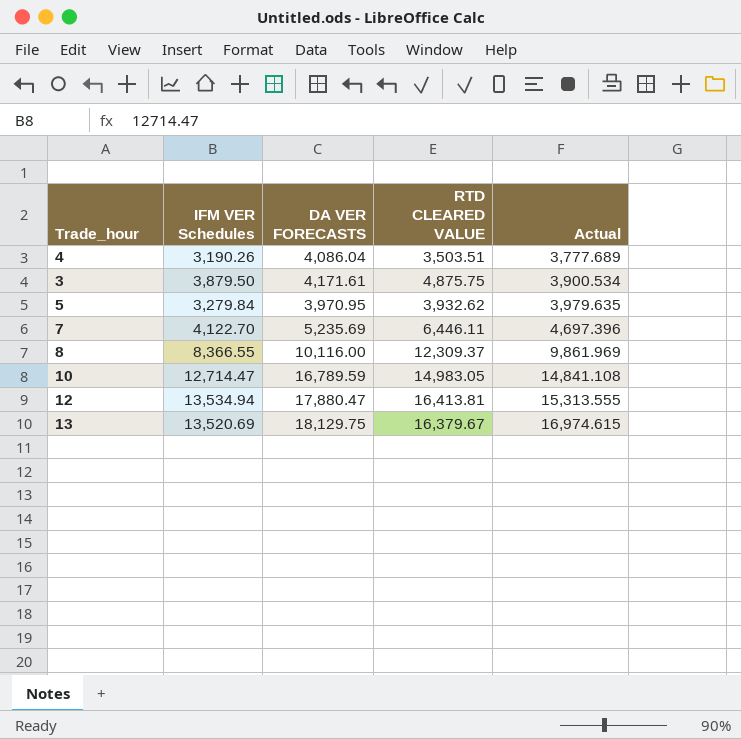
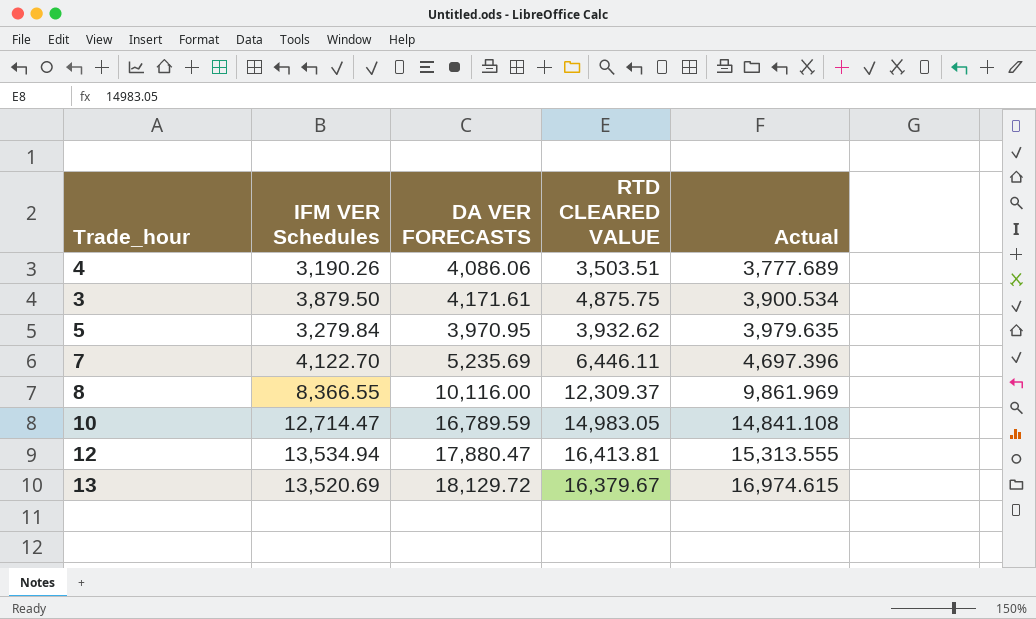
4 | DA VER FORECASTS: 4,086.04 -> 4,086.06
13 | DA VER FORECASTS: 18,129.75 -> 18,129.72

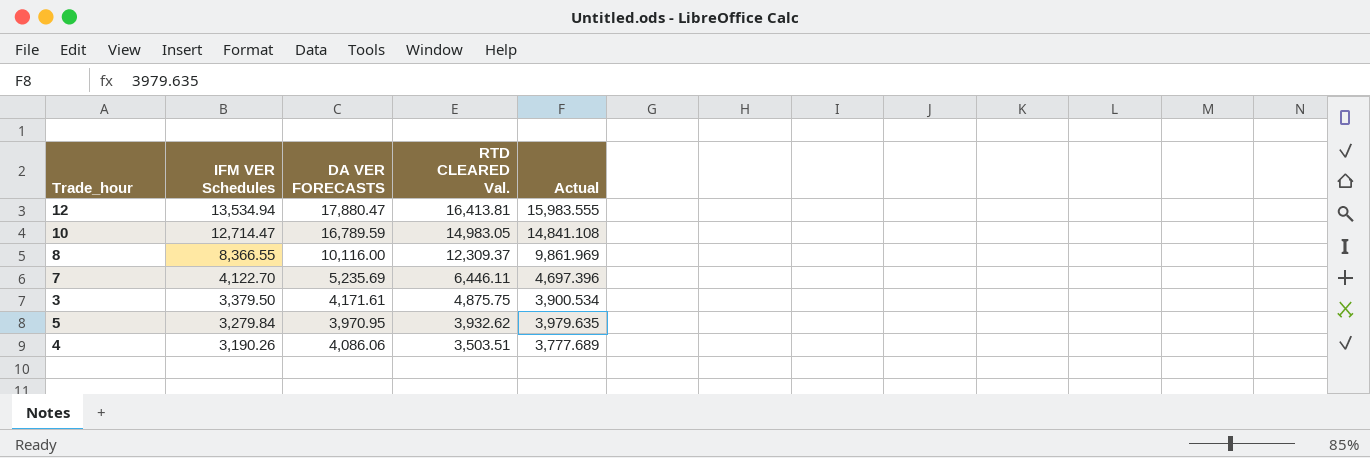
row order: Actual ascending -> IFM VER Schedules descending
column name: RTD CLEARED VALUE -> RTD CLEARED Val.
row 13: 13,520.69 | 18,129.72 | 16,379.67 | 16,974.615 -> none
12 | Actual: 15,313.555 -> 15,983.555
3 | IFM VER Schedules: 3,879.50 -> 3,379.50

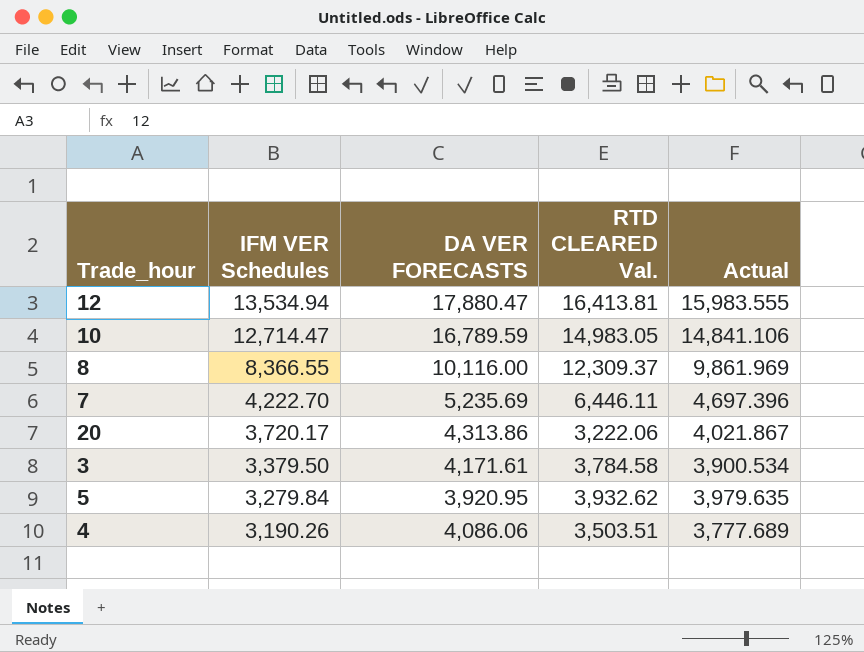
10 | Actual: 14,841.108 -> 14,841.106
7 | IFM VER Schedules: 4,122.70 -> 4,222.70
row 20: none -> 3,720.17 | 4,313.86 | 3,222.06 | 4,021.867
3 | RTD CLEARED Val.: 4,875.75 -> 3,784.58
5 | DA VER FORECASTS: 3,970.95 -> 3,920.95

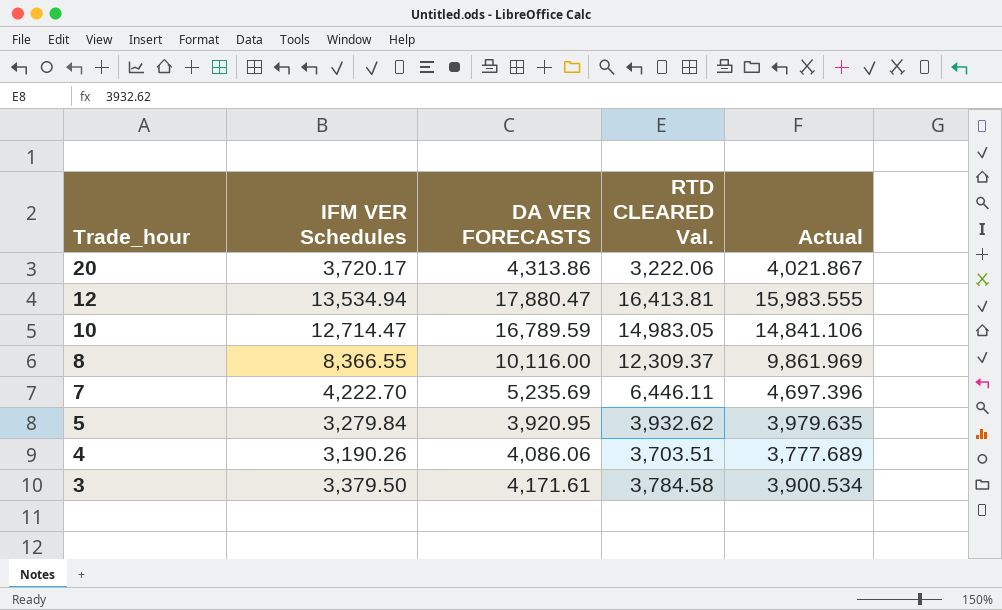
row order: IFM VER Schedules descending -> Trade_hour descending
4 | RTD CLEARED Val.: 3,503.51 -> 3,703.51

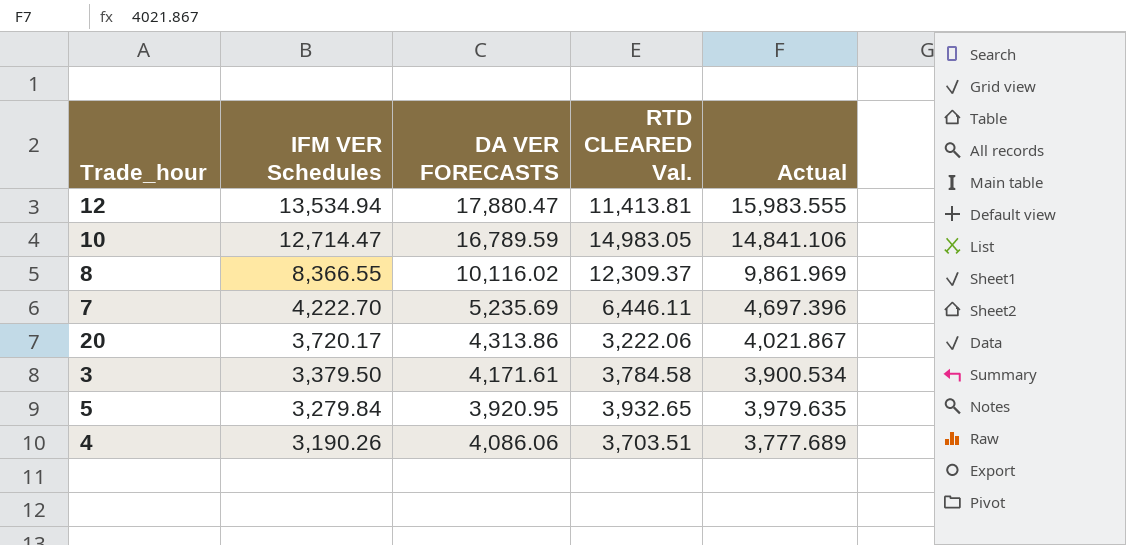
row order: Trade_hour descending -> IFM VER Schedules descending
12 | RTD CLEARED Val.: 16,413.81 -> 11,413.81
8 | DA VER FORECASTS: 10,116.00 -> 10,116.02
5 | RTD CLEARED Val.: 3,932.62 -> 3,932.65

